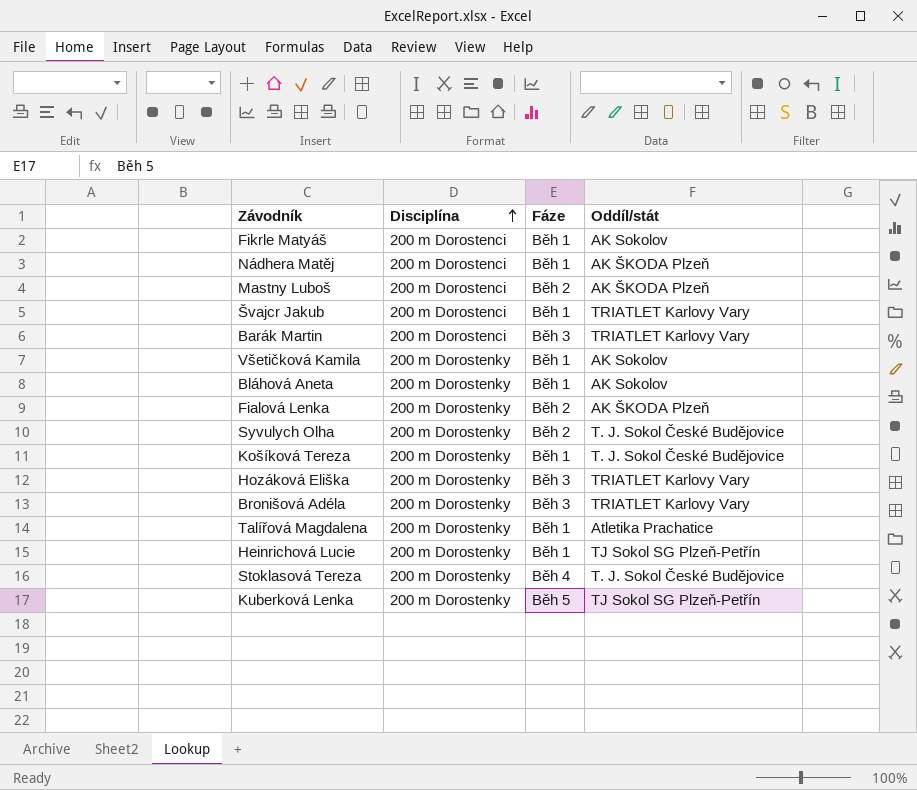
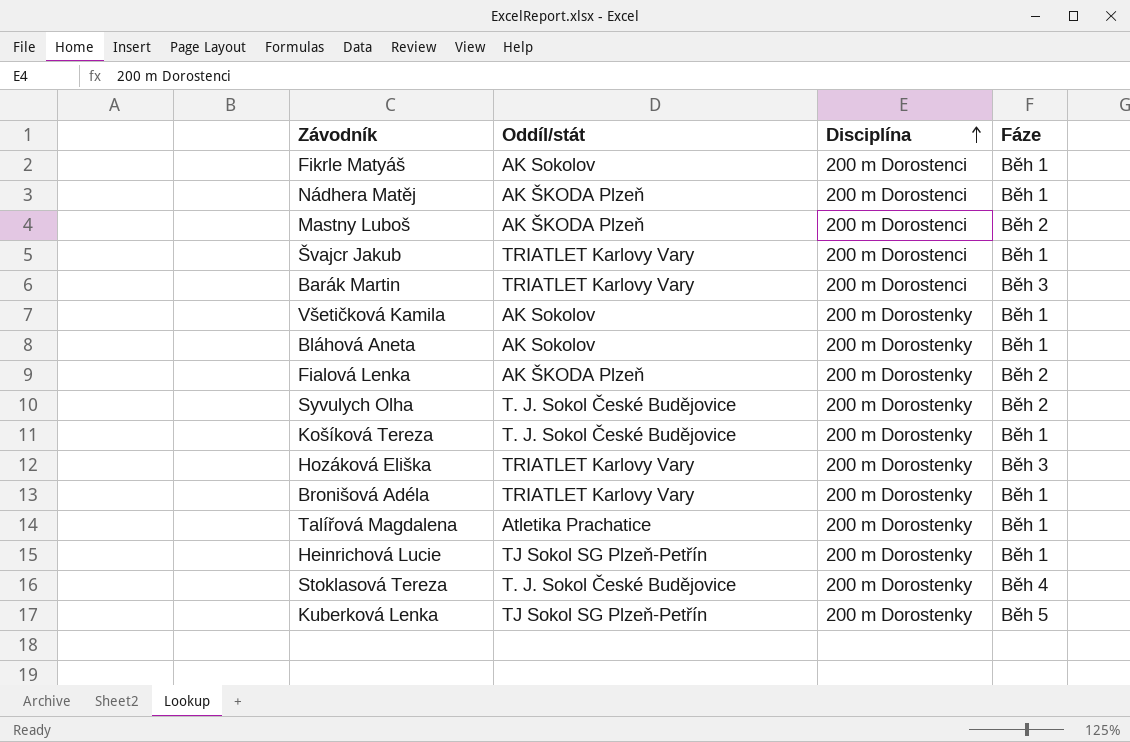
column Oddíl/stát | position: 4 -> 2
Bronišová Adéla | Fáze: Běh 3 -> Běh 1

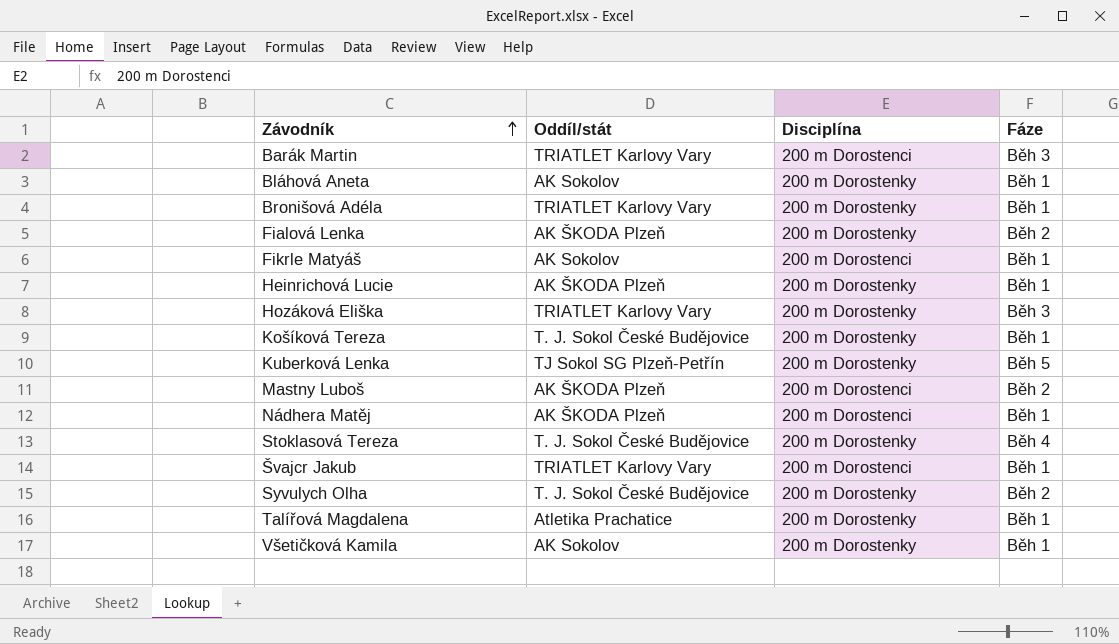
row order: Disciplína ascending -> Závodník ascending
Heinrichová Lucie | Oddíl/stát: TJ Sokol SG Plzeň-Petřín -> AK ŠKODA Plzeň

